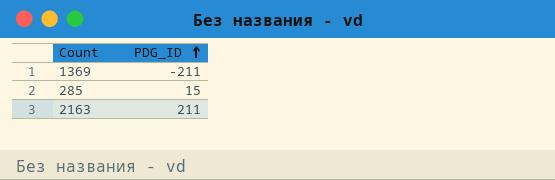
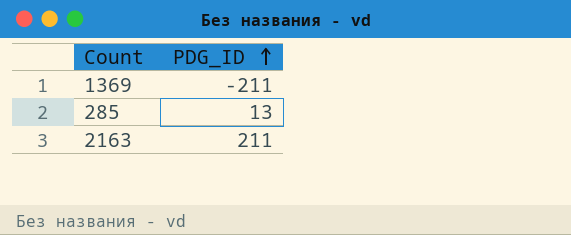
285 | PDG_ID: 15 -> 13

